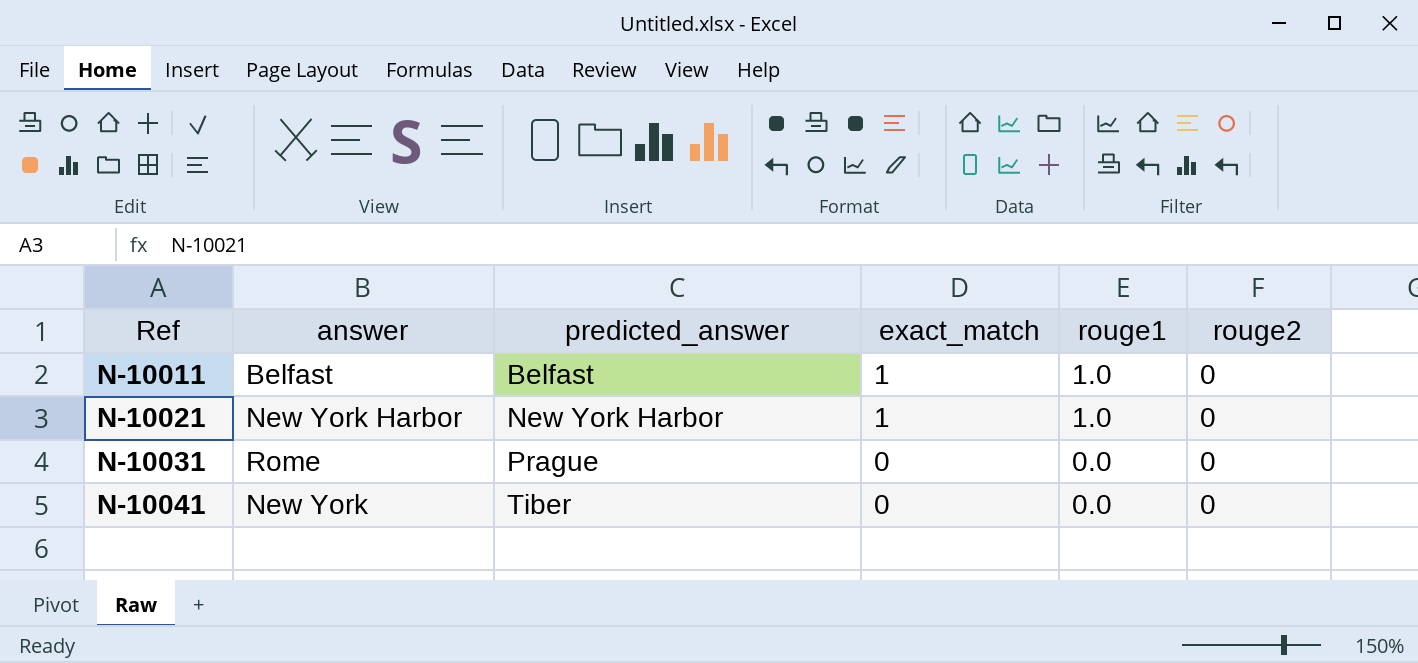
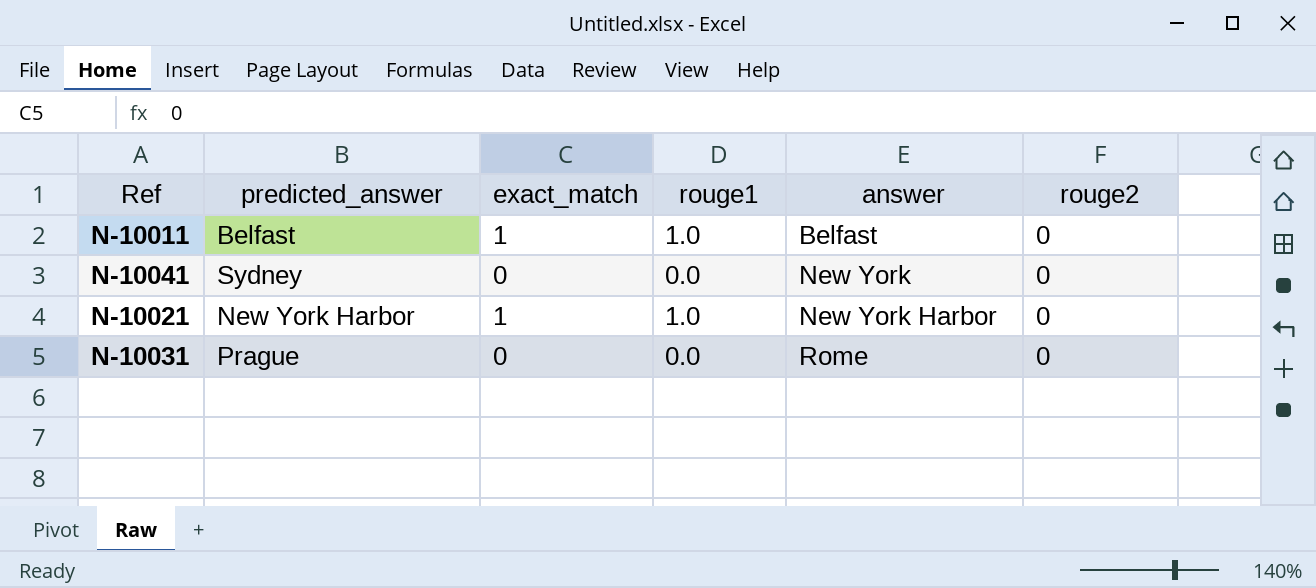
row order: Ref ascending -> answer ascending
column answer | position: 2 -> 5
N-10041 | predicted_answer: Tiber -> Sydney

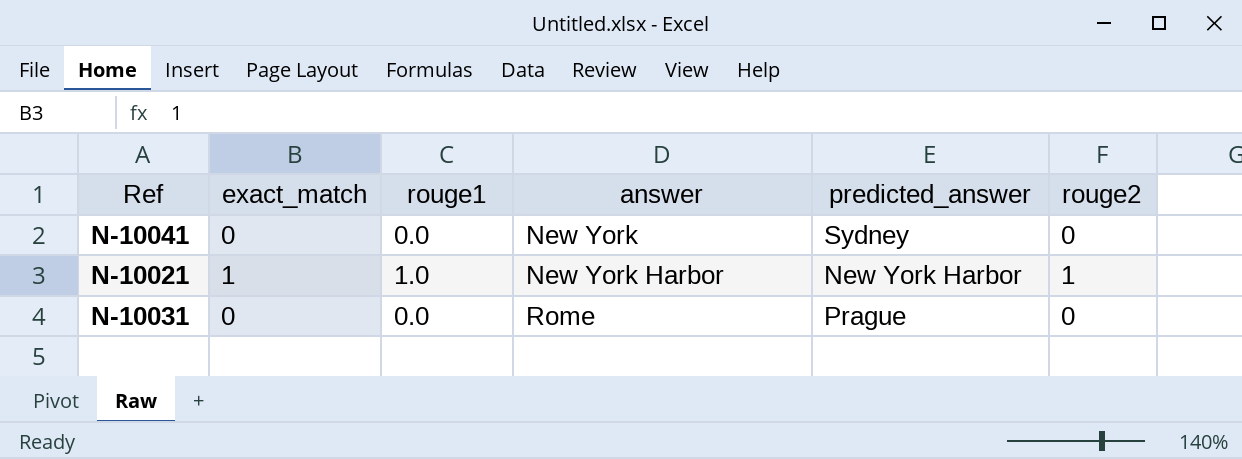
column predicted_answer | position: 2 -> 5
row N-10011: Belfast | 1 | 1.0 | Belfast | 0 -> none
N-10021 | rouge2: 0 -> 1

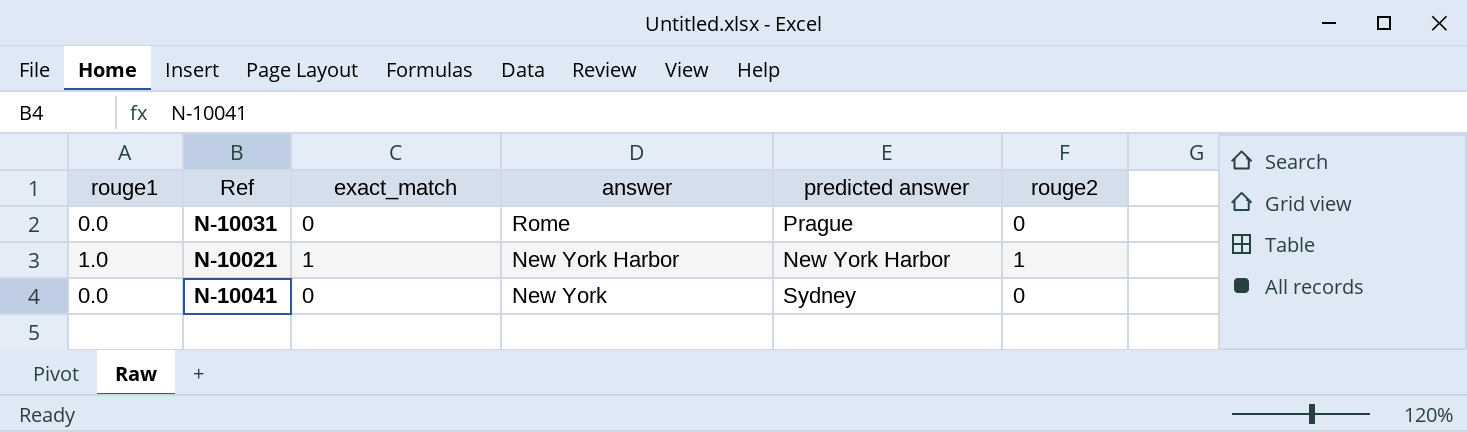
row order: answer ascending -> answer descending
column rouge1 | position: 3 -> 1
column name: predicted_answer -> predicted answer

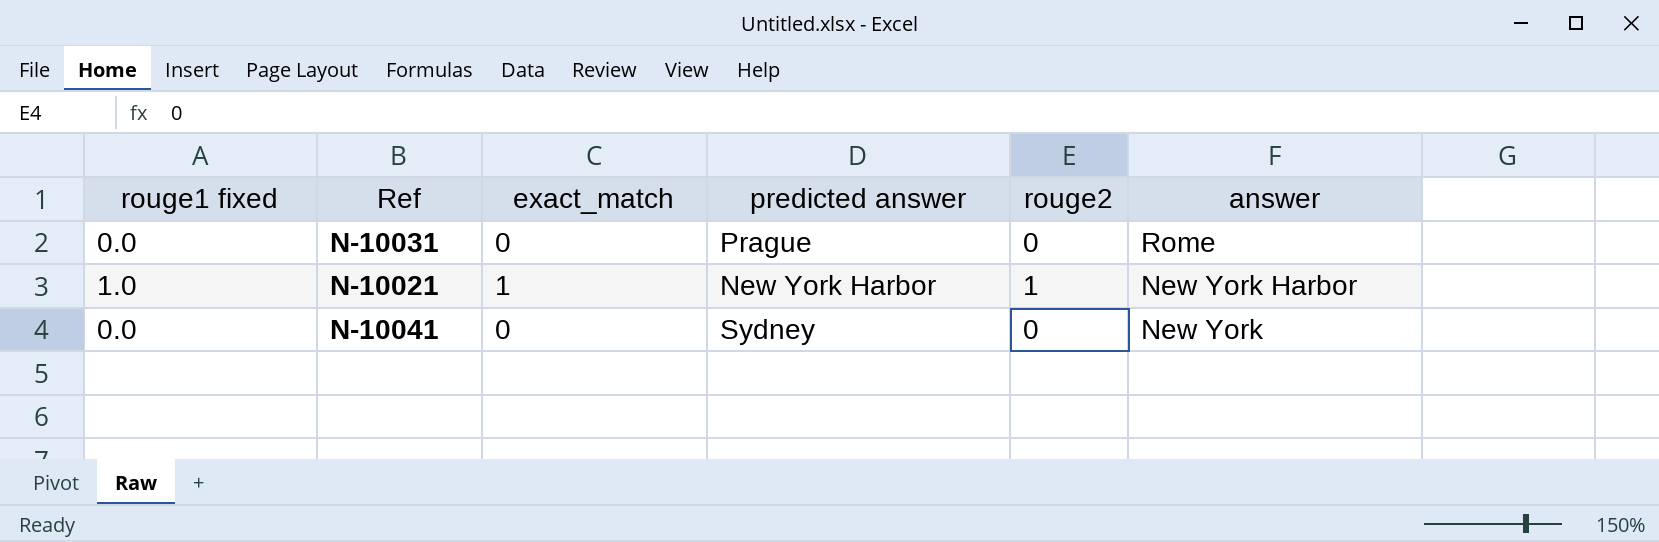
column name: rouge1 -> rouge1 fixed
column answer | position: 4 -> 6

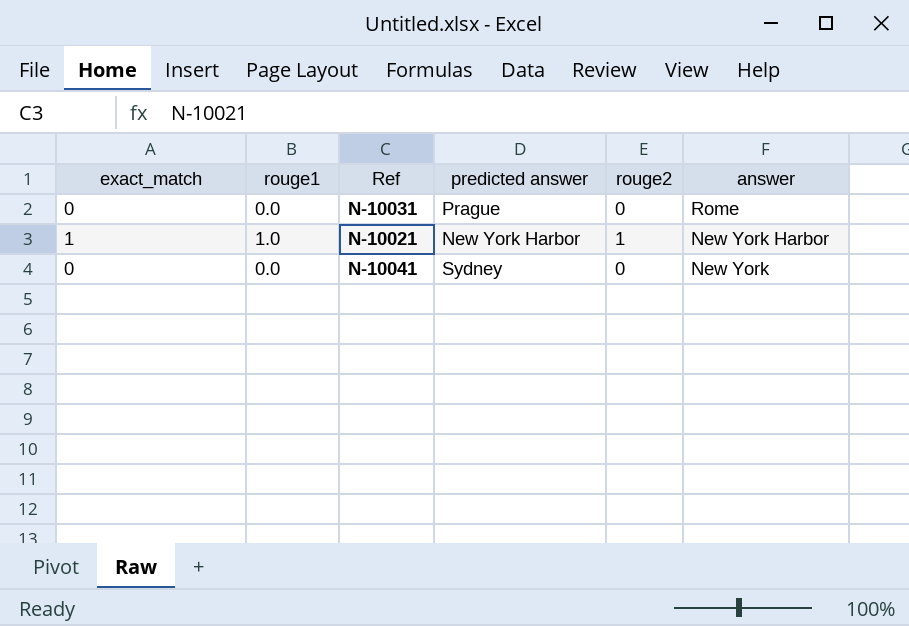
column exact_match | position: 3 -> 1
column name: rouge1 fixed -> rouge1

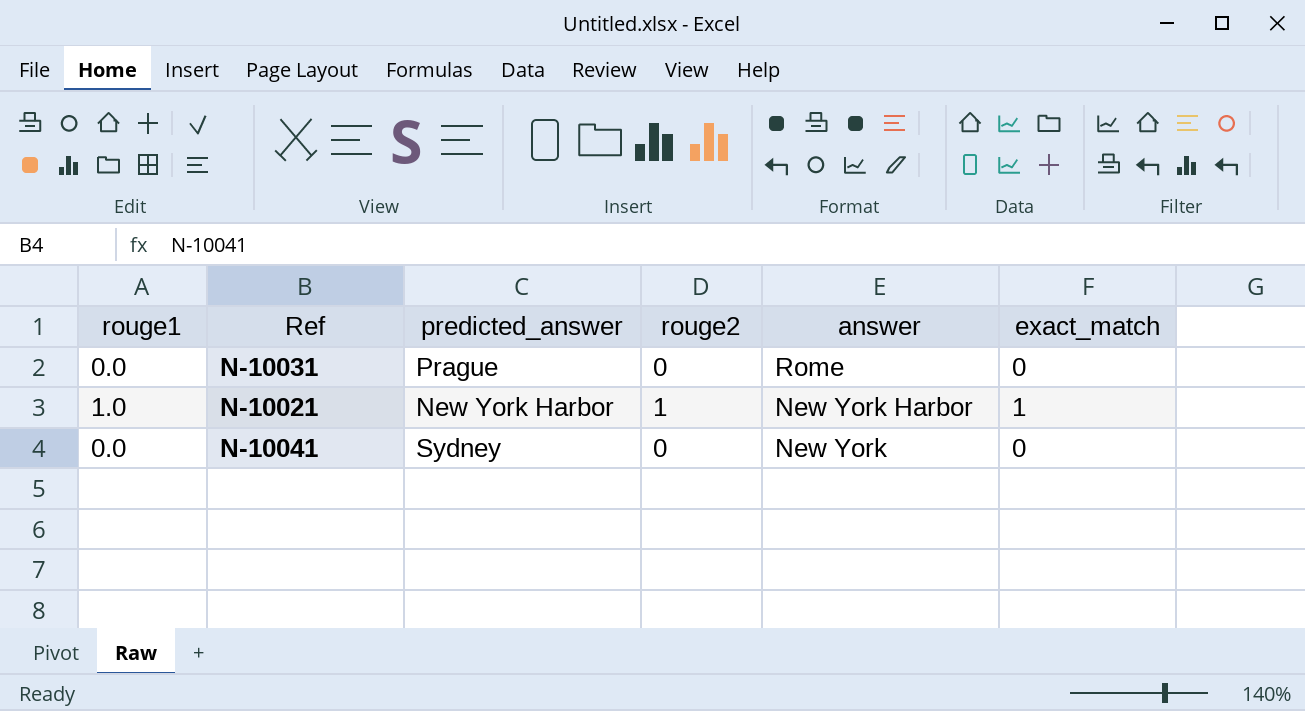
column name: predicted answer -> predicted_answer
column exact_match | position: 1 -> 6

